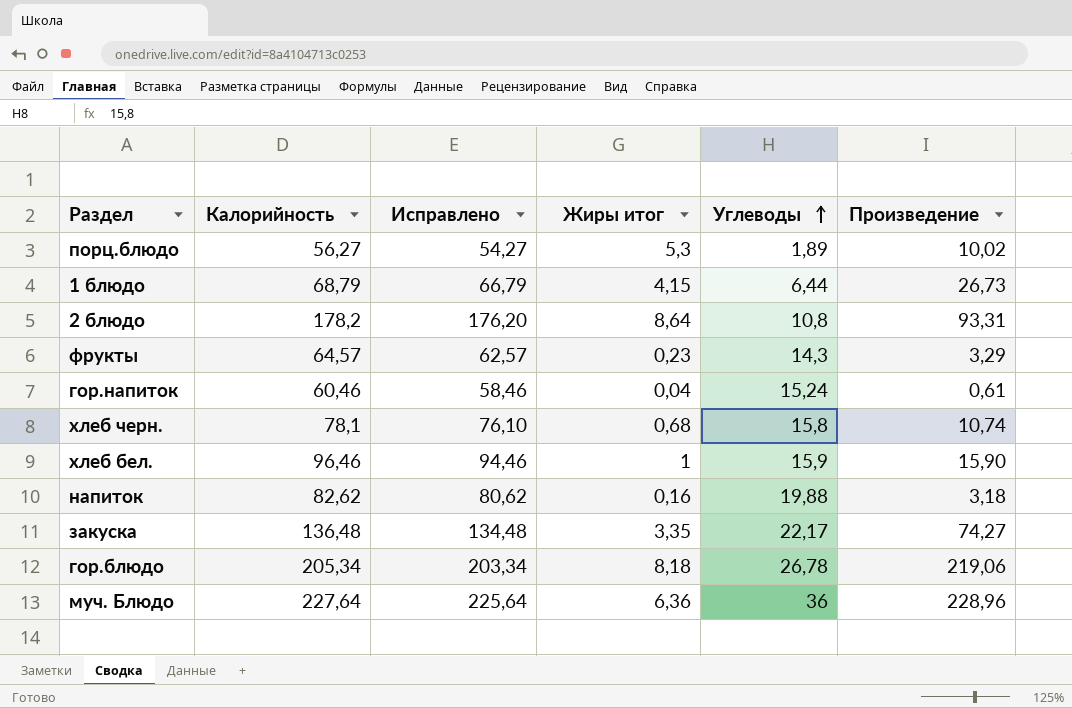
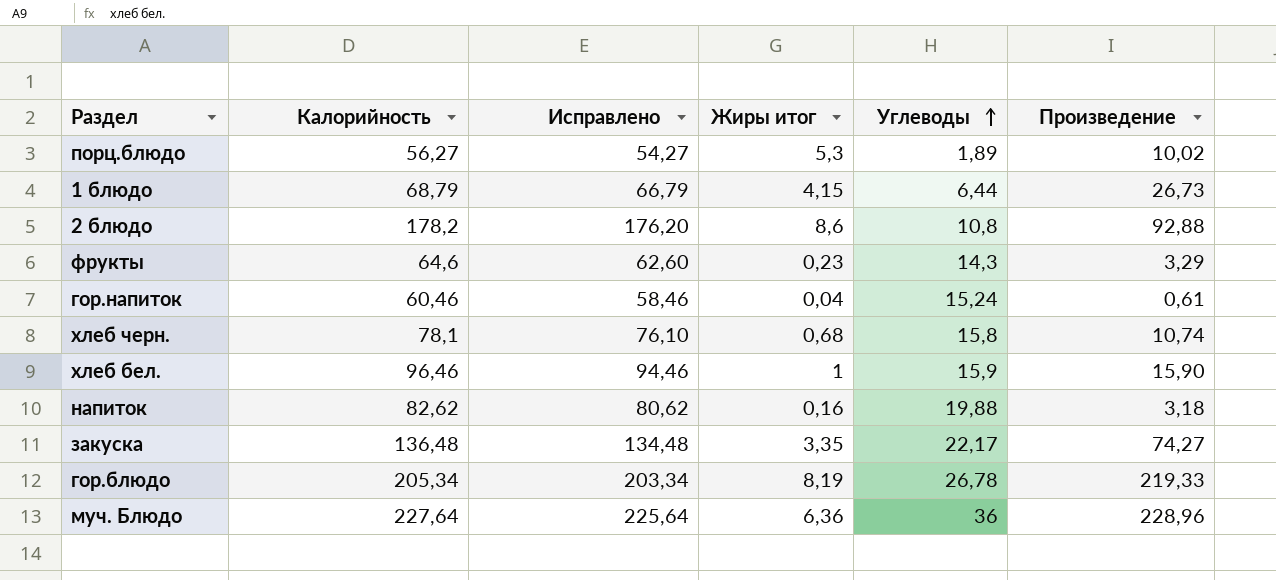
2 блюдо | Жиры итог: 8,64 -> 8,6
2 блюдо | Произведение: 93,31 -> 92,88
фрукты | Калорийность: 64,57 -> 64,6
фрукты | Исправлено: 62,57 -> 62,60
гор.блюдо | Жиры итог: 8,18 -> 8,19
гор.блюдо | Произведение: 219,06 -> 219,33

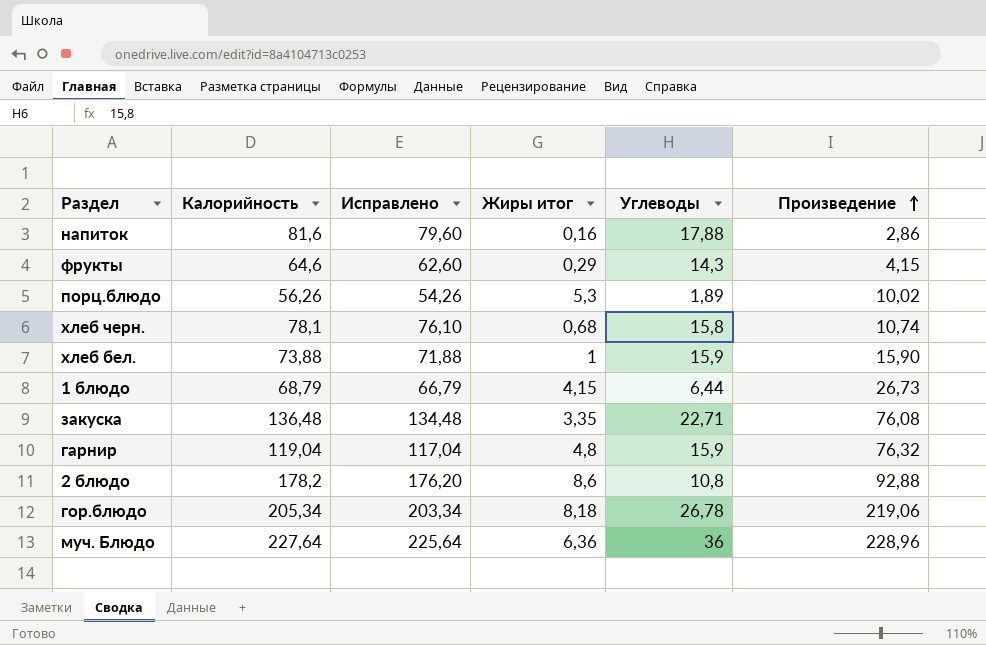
row order: Углеводы ascending -> Произведение ascending
row гор.напиток: 60,46 | 58,46 | 0,04 | 15,24 | 0,61 -> none
напиток | Калорийность: 82,62 -> 81,6
напиток | Исправлено: 80,62 -> 79,60
напиток | Углеводы: 19,88 -> 17,88
напиток | Произведение: 3,18 -> 2,86
фрукты | Жиры итог: 0,23 -> 0,29
фрукты | Произведение: 3,29 -> 4,15
порц.блюдо | Калорийность: 56,27 -> 56,26
порц.блюдо | Исправлено: 54,27 -> 54,26
хлеб бел. | Калорийность: 96,46 -> 73,88
хлеб бел. | Исправлено: 94,46 -> 71,88
закуска | Углеводы: 22,17 -> 22,71
закуска | Произведение: 74,27 -> 76,08
row гарнир: none -> 119,04 | 117,04 | 4,8 | 15,9 | 76,32
гор.блюдо | Жиры итог: 8,19 -> 8,18
гор.блюдо | Произведение: 219,33 -> 219,06

